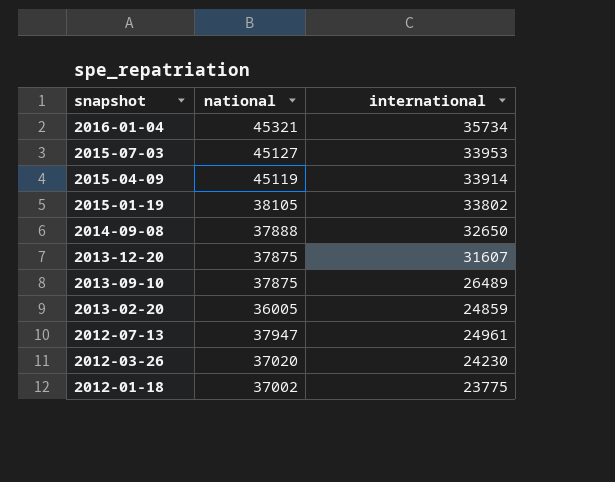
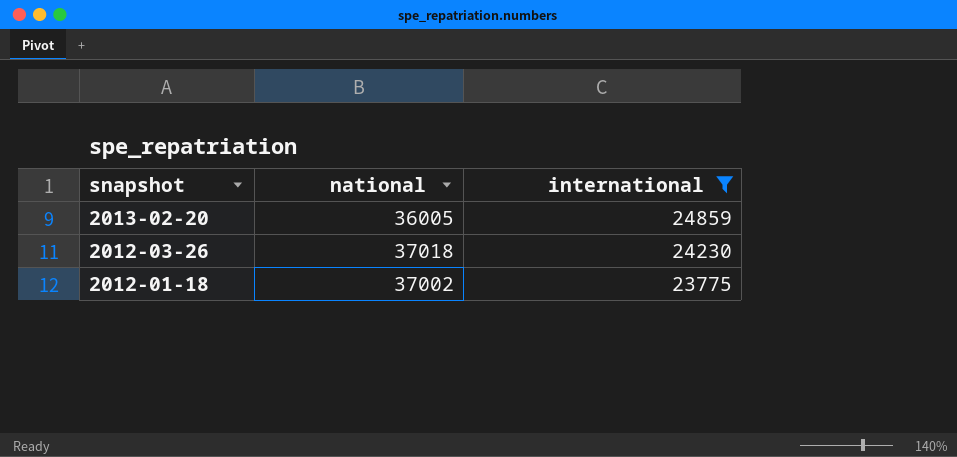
filter: none -> international <= 24859
2012-03-26 | national: 37020 -> 37018

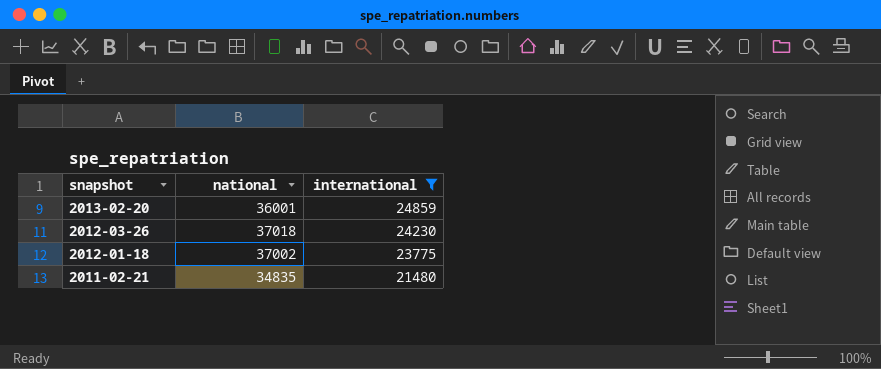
2013-02-20 | national: 36005 -> 36001
row 2011-02-21: none -> 34835 | 21480

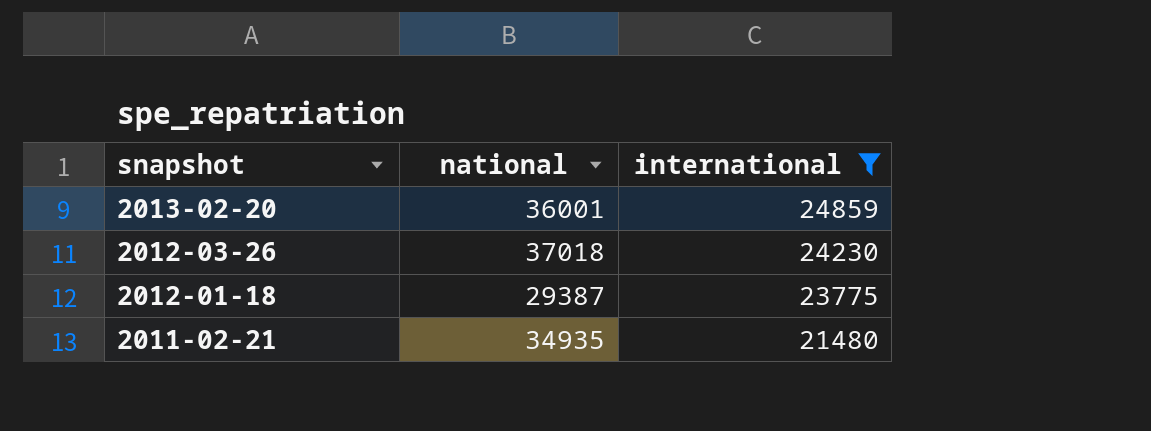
2012-01-18 | national: 37002 -> 29387
2011-02-21 | national: 34835 -> 34935

